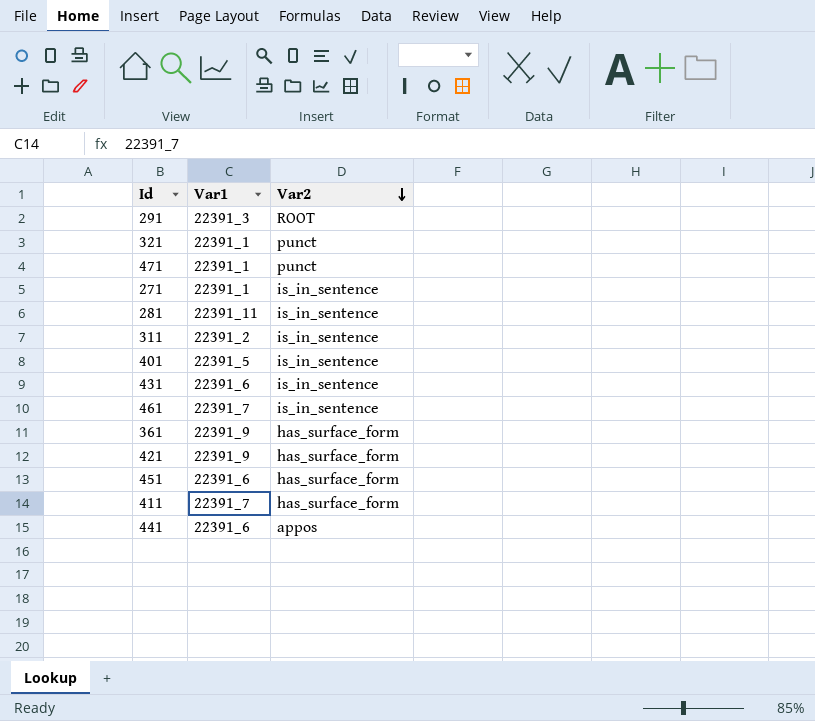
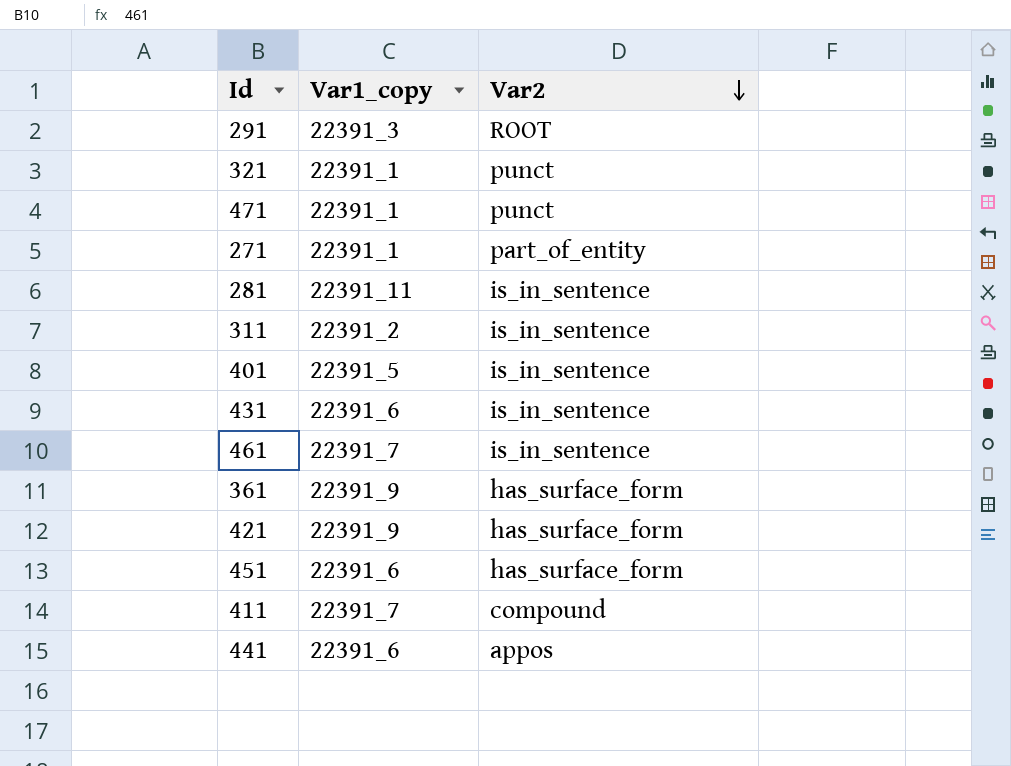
column name: Var1 -> Var1_copy
271 | Var2: is_in_sentence -> part_of_entity
411 | Var2: has_surface_form -> compound

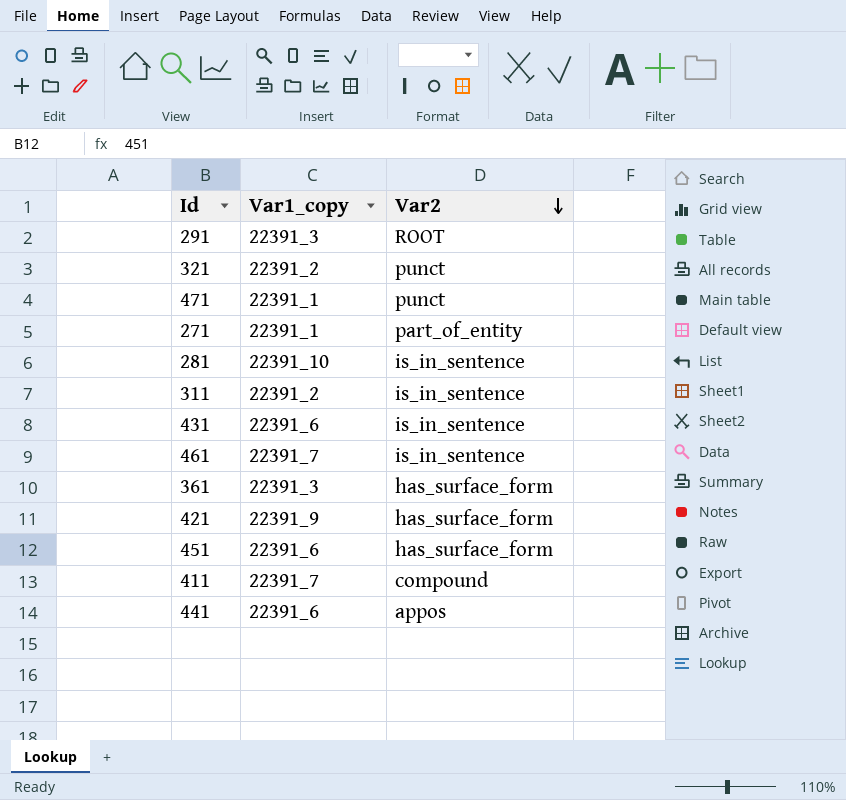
row 401: 22391_5 | is_in_sentence -> none
321 | Var1_copy: 22391_1 -> 22391_2
281 | Var1_copy: 22391_11 -> 22391_10
361 | Var1_copy: 22391_9 -> 22391_3

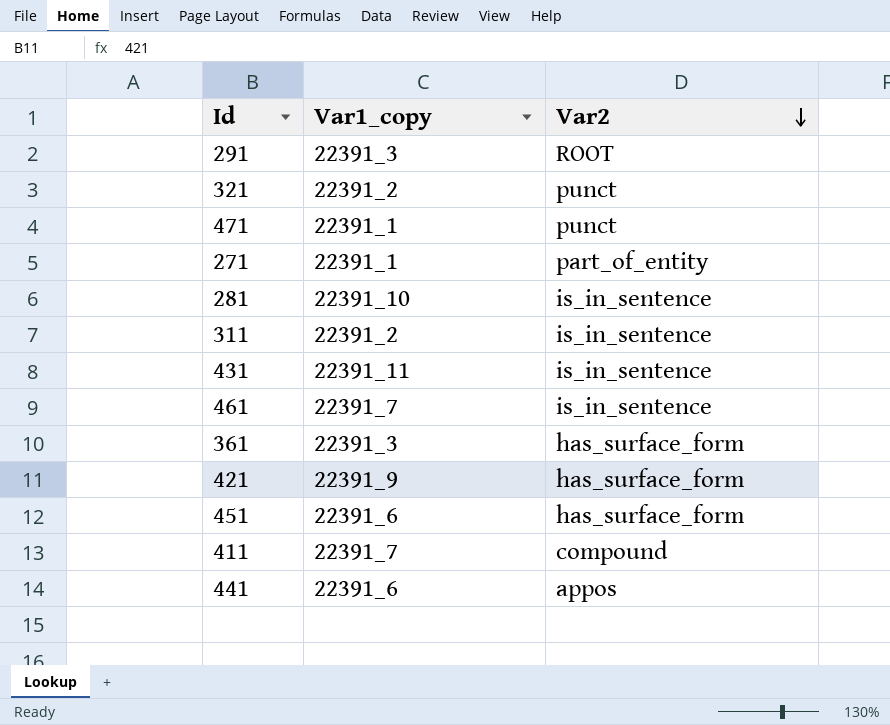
431 | Var1_copy: 22391_6 -> 22391_11

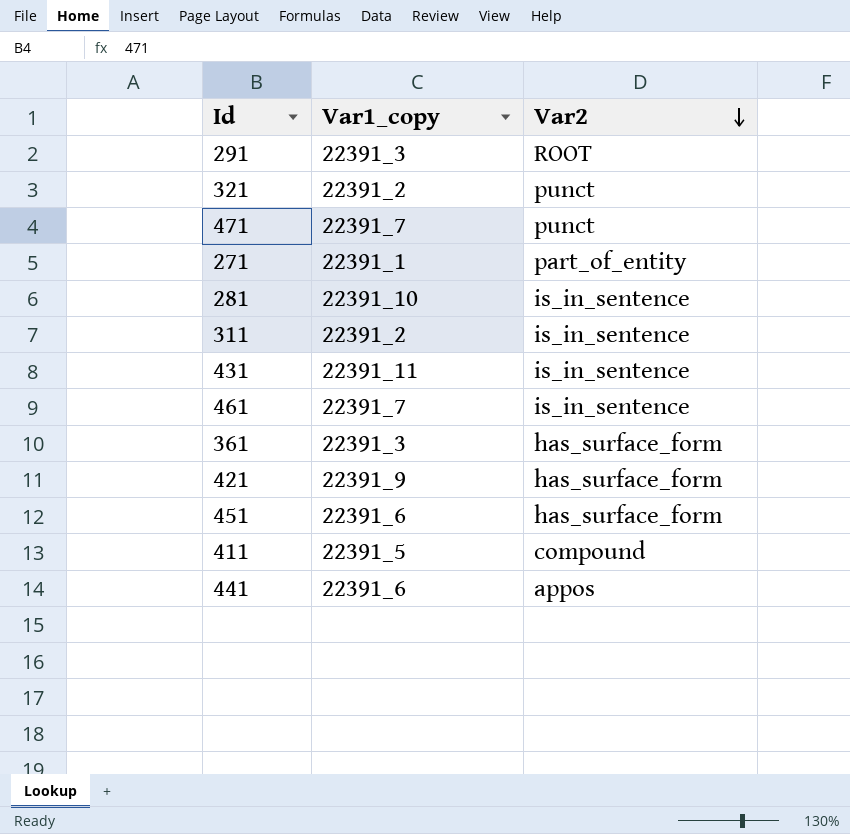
471 | Var1_copy: 22391_1 -> 22391_7
411 | Var1_copy: 22391_7 -> 22391_5

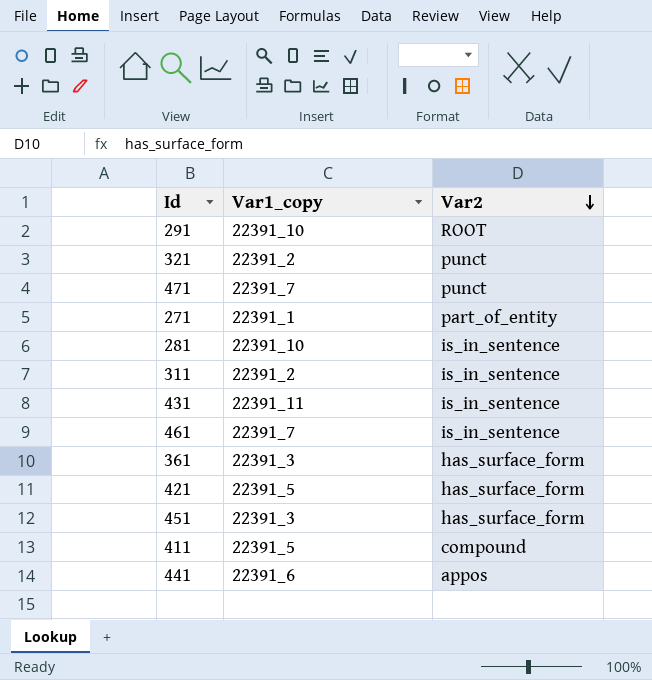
291 | Var1_copy: 22391_3 -> 22391_10
421 | Var1_copy: 22391_9 -> 22391_5
451 | Var1_copy: 22391_6 -> 22391_3

